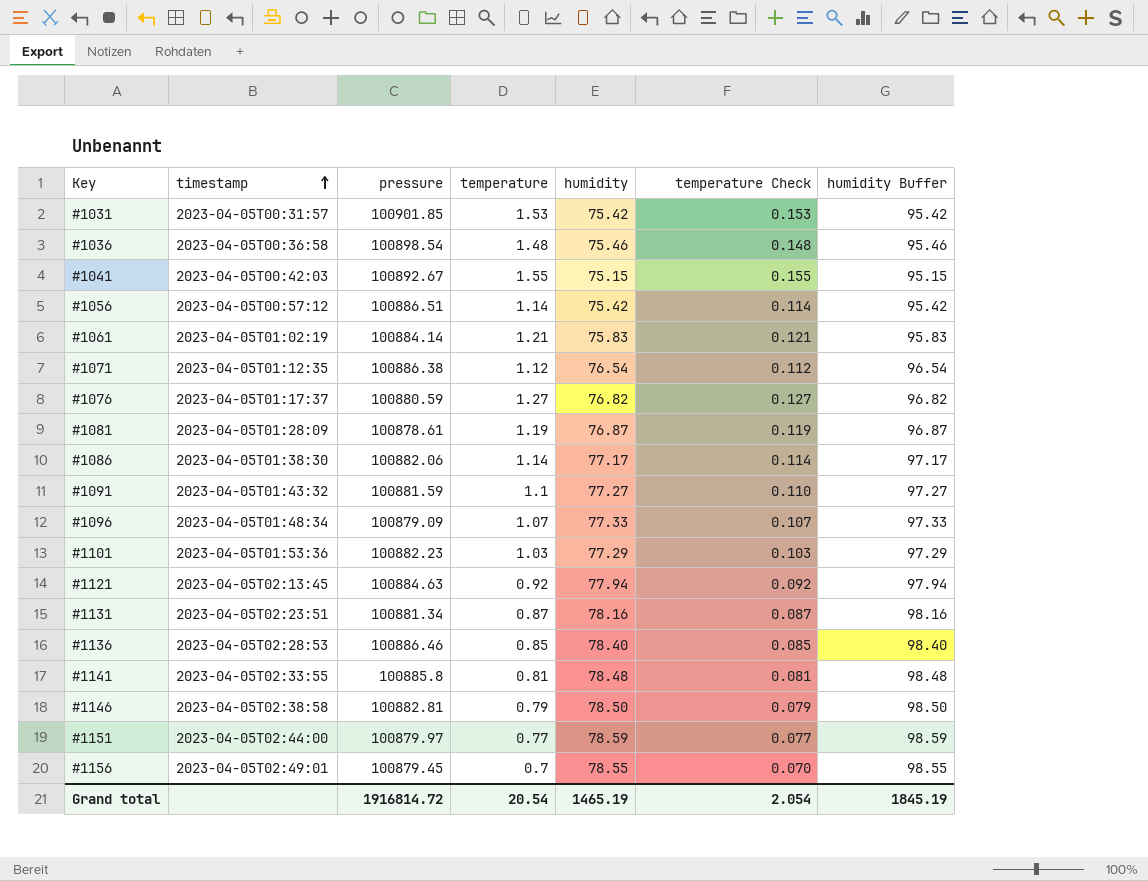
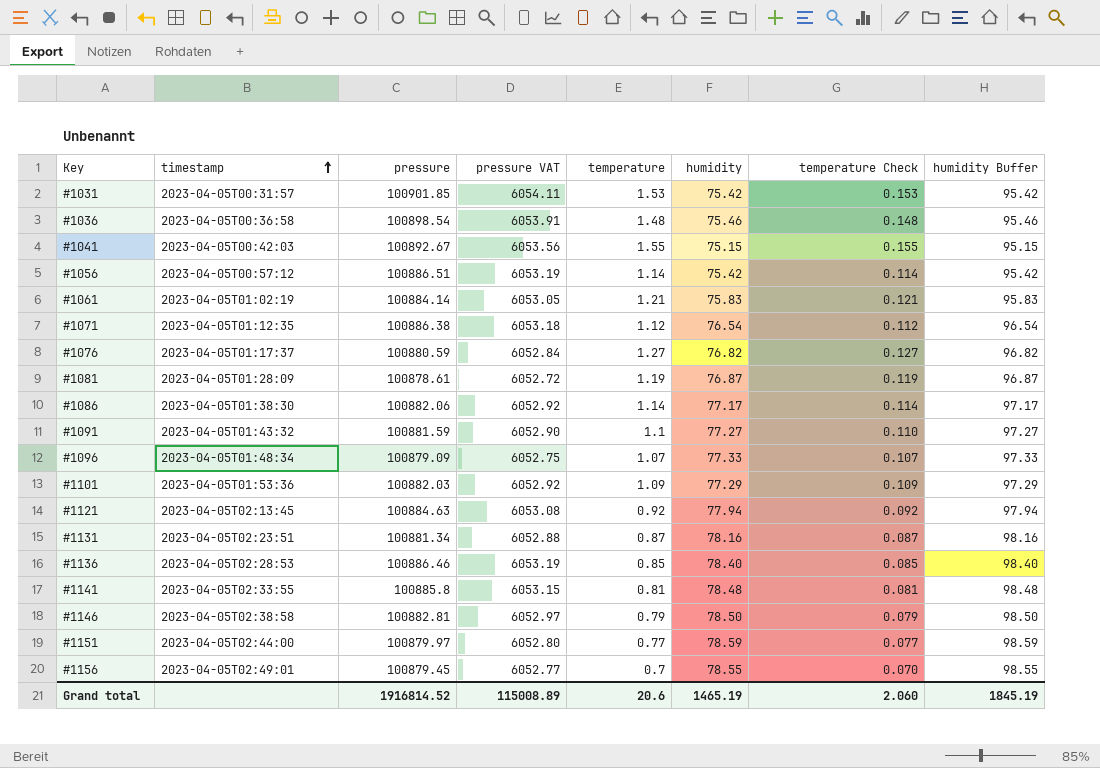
column pressure VAT | formula: none -> [pressure] * 0.06
#1101 | pressure: 100882.23 -> 100882.03
#1101 | temperature: 1.03 -> 1.09
#1101 | temperature Check: 0.103 -> 0.109
Grand total | pressure: 1916814.72 -> 1916814.52
Grand total | temperature: 20.54 -> 20.6
Grand total | temperature Check: 2.054 -> 2.060

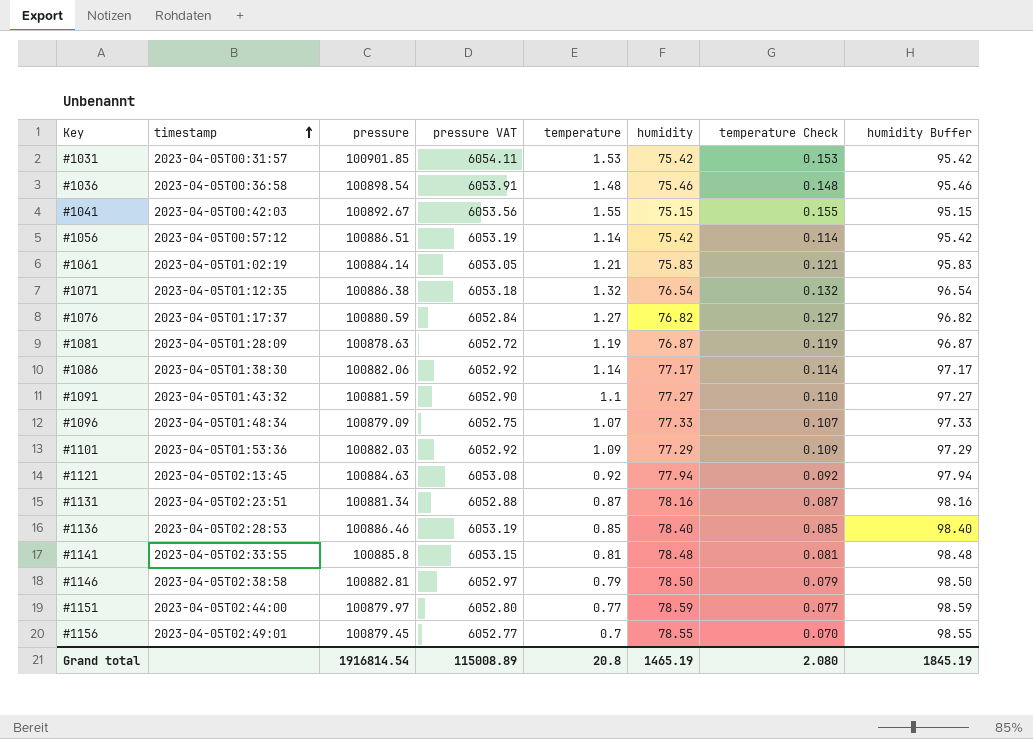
#1071 | temperature: 1.12 -> 1.32
#1071 | temperature Check: 0.112 -> 0.132
#1081 | pressure: 100878.61 -> 100878.63
Grand total | pressure: 1916814.52 -> 1916814.54
Grand total | temperature: 20.6 -> 20.8
Grand total | temperature Check: 2.060 -> 2.080

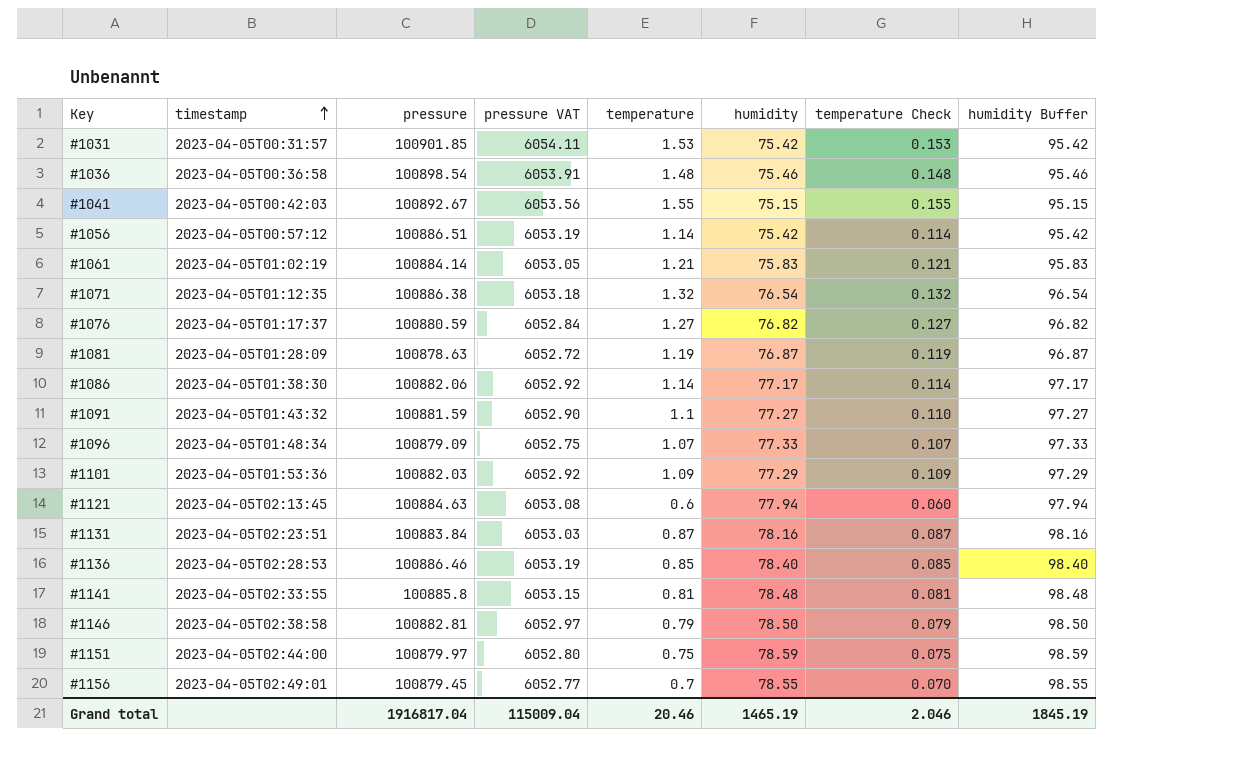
#1121 | temperature: 0.92 -> 0.6
#1121 | temperature Check: 0.092 -> 0.060
#1131 | pressure: 100881.34 -> 100883.84
#1131 | pressure VAT: 6052.88 -> 6053.03
#1151 | temperature: 0.77 -> 0.75
#1151 | temperature Check: 0.077 -> 0.075
Grand total | pressure: 1916814.54 -> 1916817.04
Grand total | pressure VAT: 115008.89 -> 115009.04
Grand total | temperature: 20.8 -> 20.46
Grand total | temperature Check: 2.080 -> 2.046

